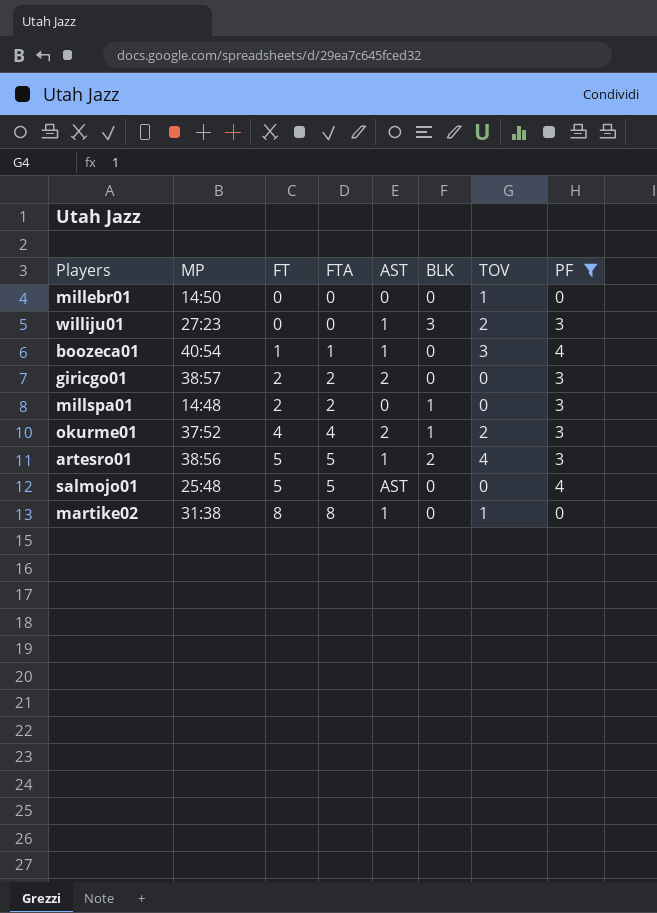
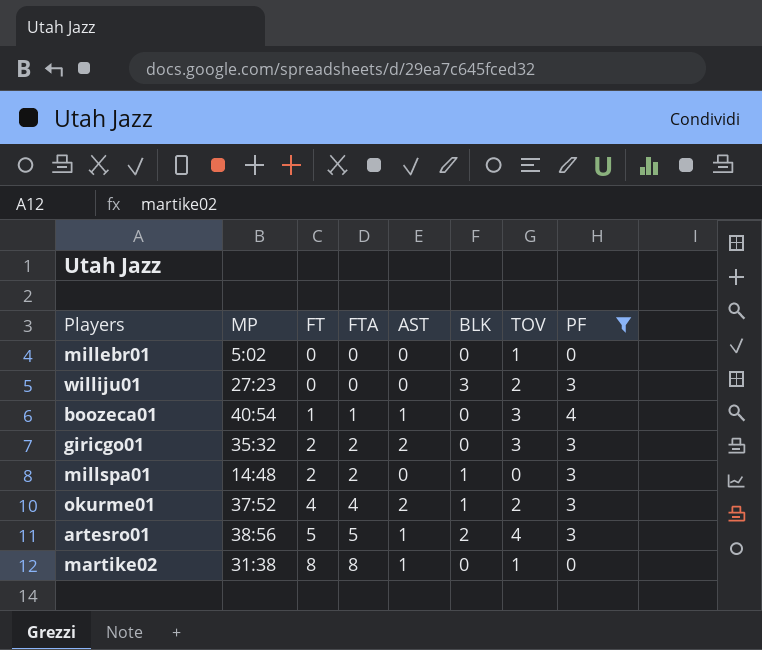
row salmojo01: 25:48 | 5 | 5 | AST | 0 | 0 | 4 -> none
millebr01 | MP: 14:50 -> 5:02
williju01 | AST: 1 -> 0
giricgo01 | MP: 38:57 -> 35:32
giricgo01 | TOV: 0 -> 3

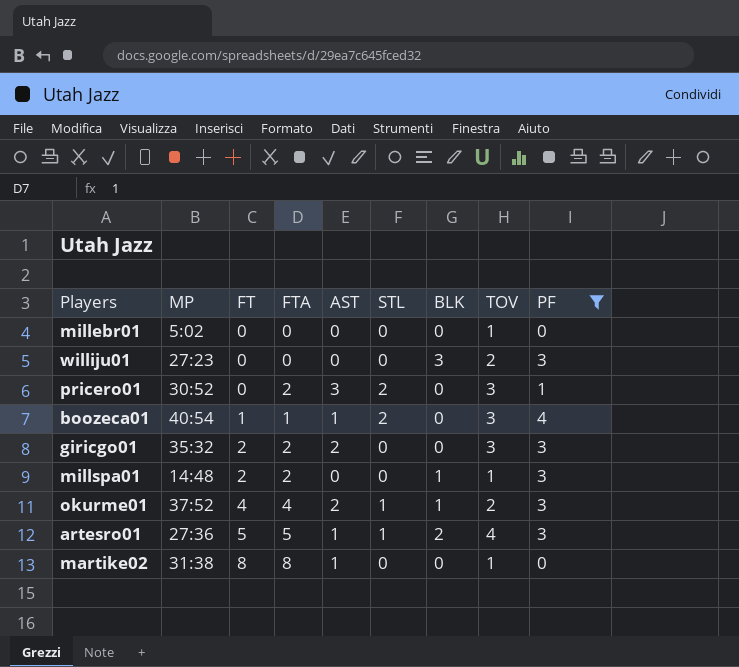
column STL | position: none -> 6
row pricero01: none -> 30:52 | 0 | 2 | 3 | 2 | 0 | 3 | 1
millspa01 | TOV: 0 -> 1
artesro01 | MP: 38:56 -> 27:36

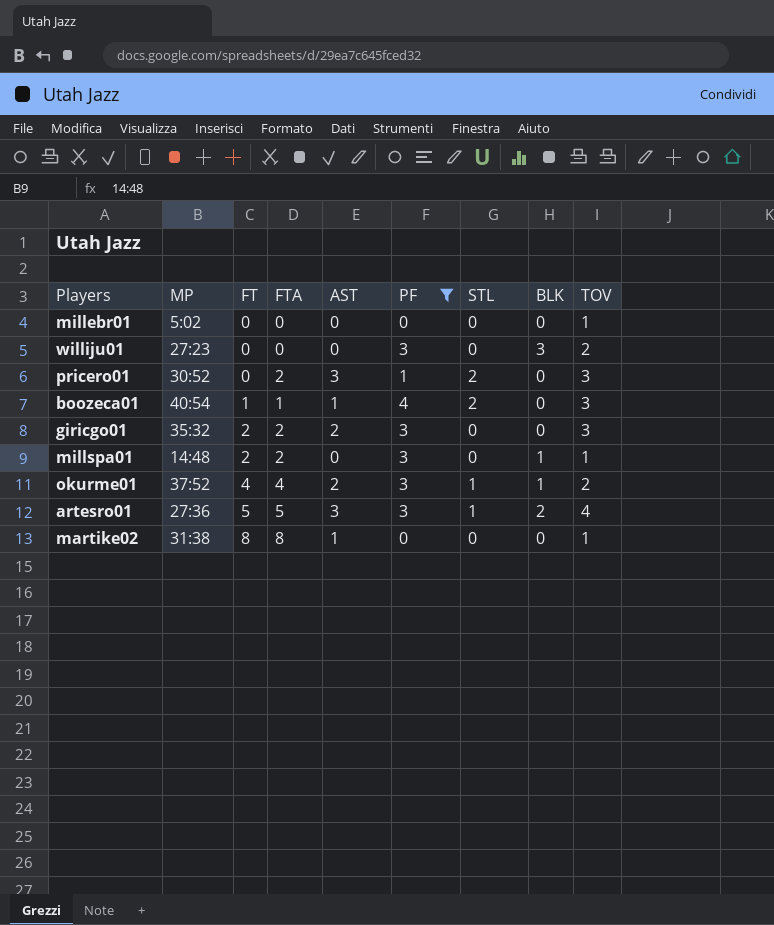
column PF | position: 9 -> 6
artesro01 | AST: 1 -> 3

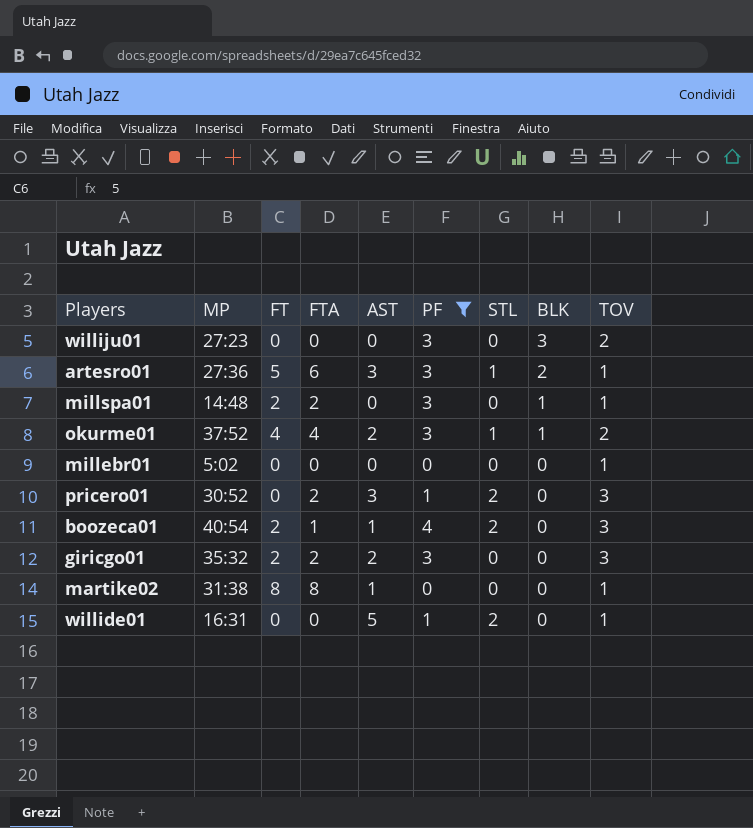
row order: FT ascending -> BLK descending
artesro01 | FTA: 5 -> 6
artesro01 | TOV: 4 -> 1
boozeca01 | FT: 1 -> 2
row willide01: none -> 16:31 | 0 | 0 | 5 | 1 | 2 | 0 | 1

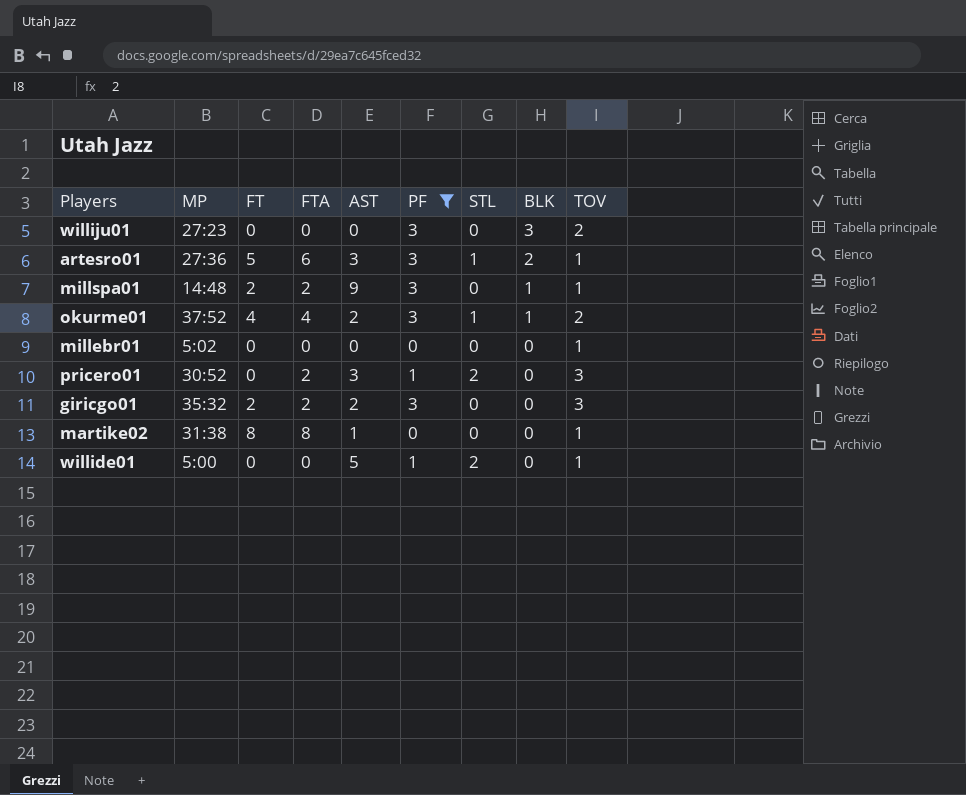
row boozeca01: 40:54 | 2 | 1 | 1 | 4 | 2 | 0 | 3 -> none
millspa01 | AST: 0 -> 9
willide01 | MP: 16:31 -> 5:00

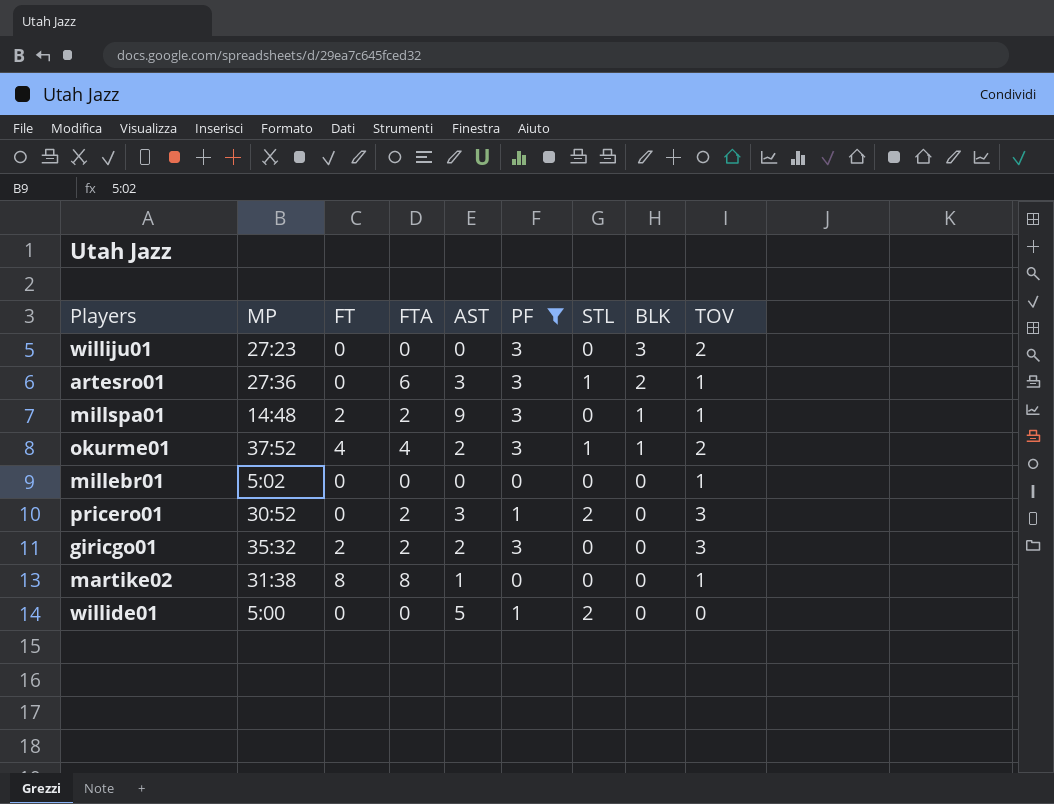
artesro01 | FT: 5 -> 0
willide01 | TOV: 1 -> 0

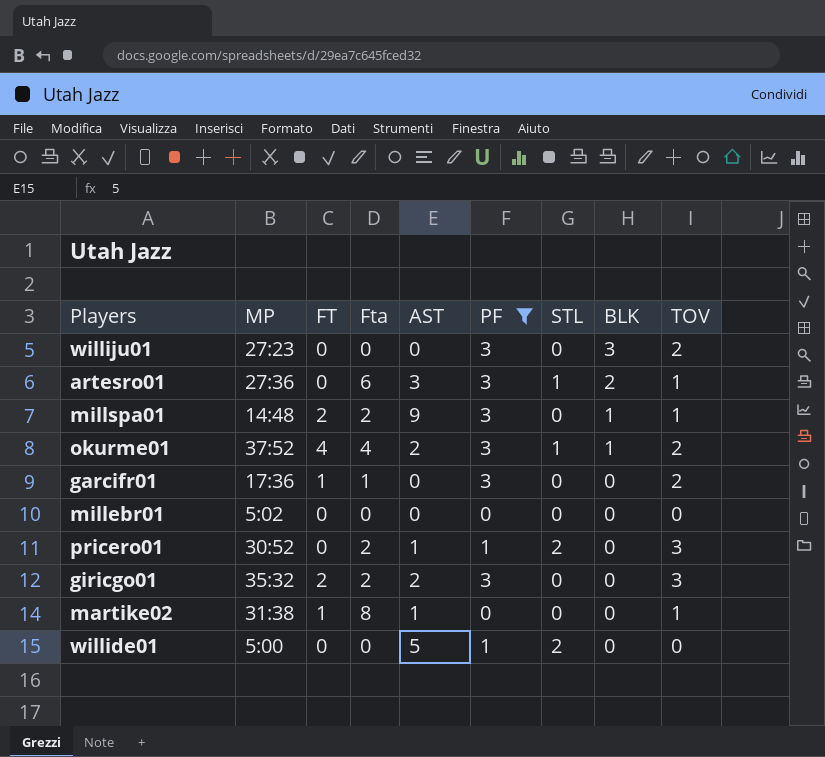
column name: FTA -> Fta
row garcifr01: none -> 17:36 | 1 | 1 | 0 | 3 | 0 | 0 | 2
millebr01 | TOV: 1 -> 0
pricero01 | AST: 3 -> 1
martike02 | FT: 8 -> 1

